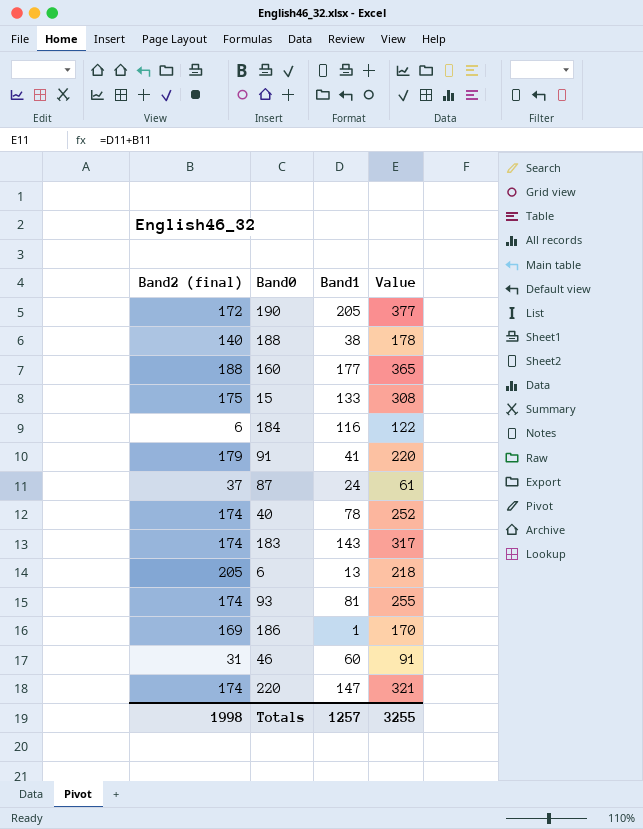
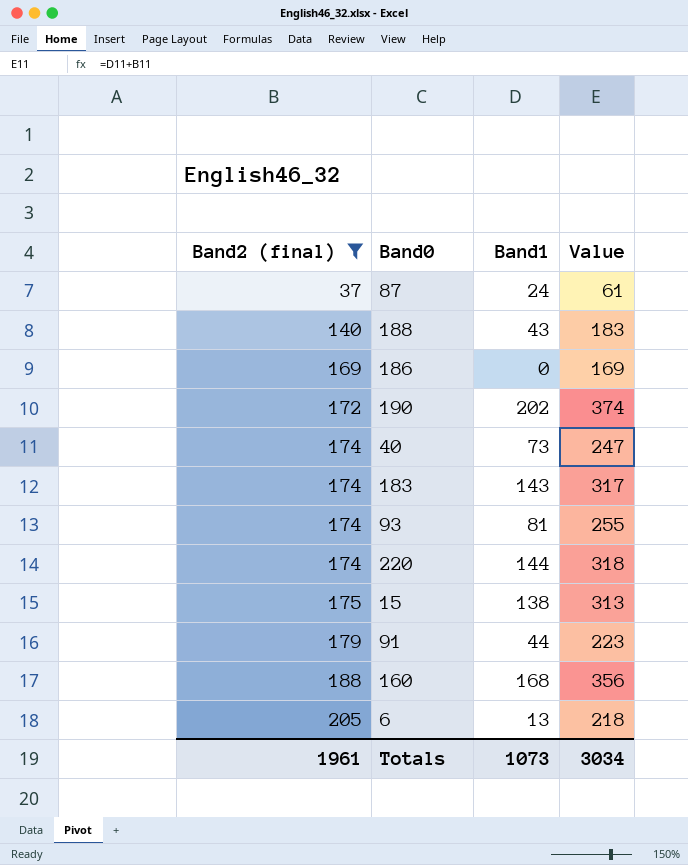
filter: none -> Band2 (final) >= 37
row order: none -> Band2 (final) ascending
188 | Band1: 38 -> 43
188 | Value: 178 -> 183
186 | Band1: 1 -> 0
186 | Value: 170 -> 169
190 | Band1: 205 -> 202
190 | Value: 377 -> 374
40 | Band1: 78 -> 73
40 | Value: 252 -> 247
220 | Band1: 147 -> 144
220 | Value: 321 -> 318
15 | Band1: 133 -> 138
15 | Value: 308 -> 313
91 | Band1: 41 -> 44
91 | Value: 220 -> 223
160 | Band1: 177 -> 168
160 | Value: 365 -> 356
Totals | Band2 (final): 1998 -> 1961
Totals | Band1: 1257 -> 1073
Totals | Value: 3255 -> 3034

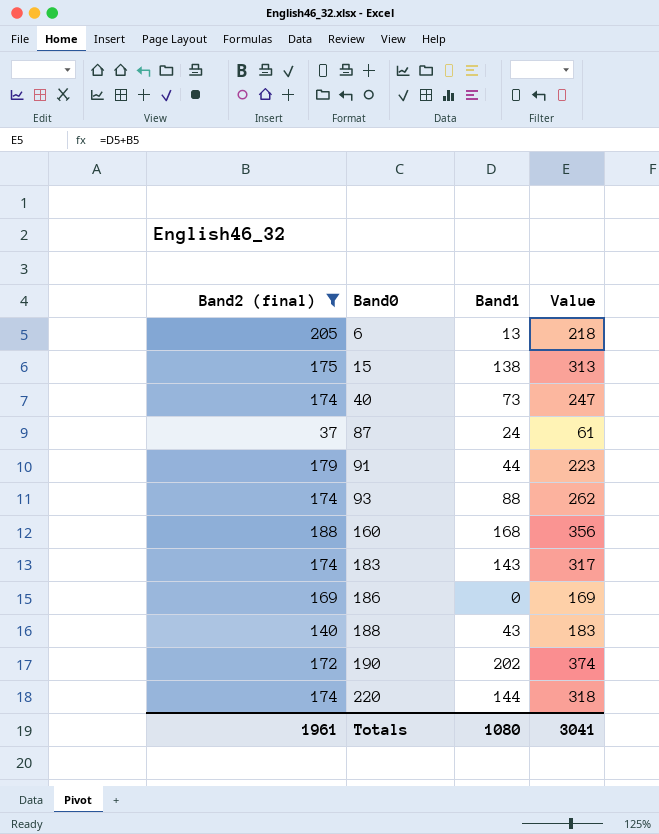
row order: Band2 (final) ascending -> Band0 ascending
93 | Band1: 81 -> 88
93 | Value: 255 -> 262
Totals | Band1: 1073 -> 1080
Totals | Value: 3034 -> 3041

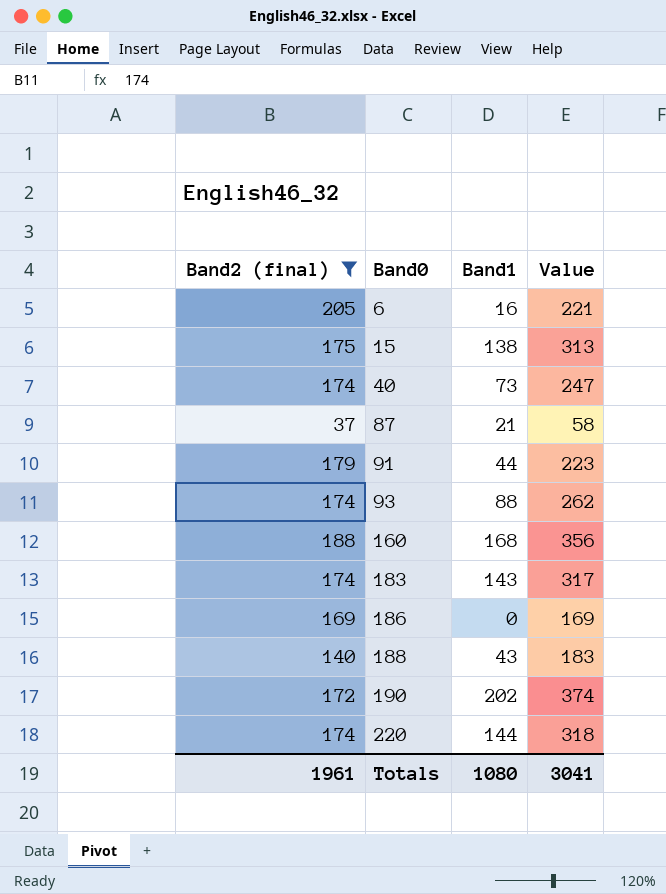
6 | Band1: 13 -> 16
6 | Value: 218 -> 221
87 | Band1: 24 -> 21
87 | Value: 61 -> 58

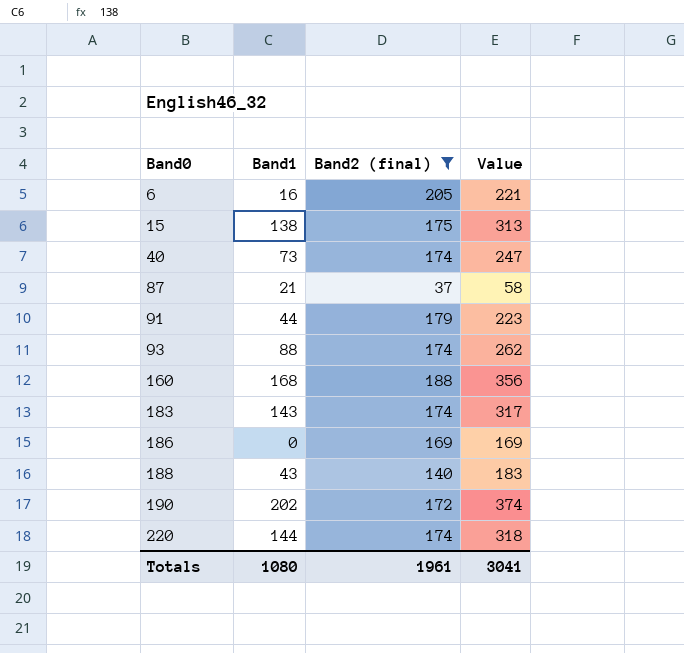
column Band2 (final) | position: 1 -> 3

